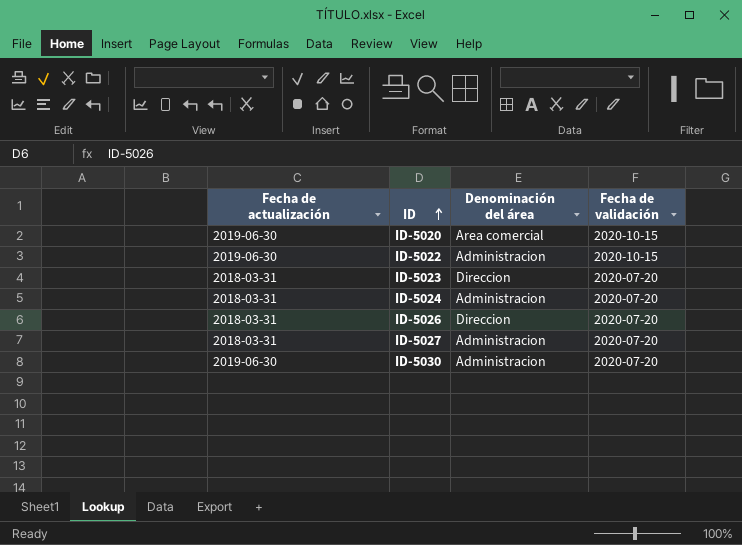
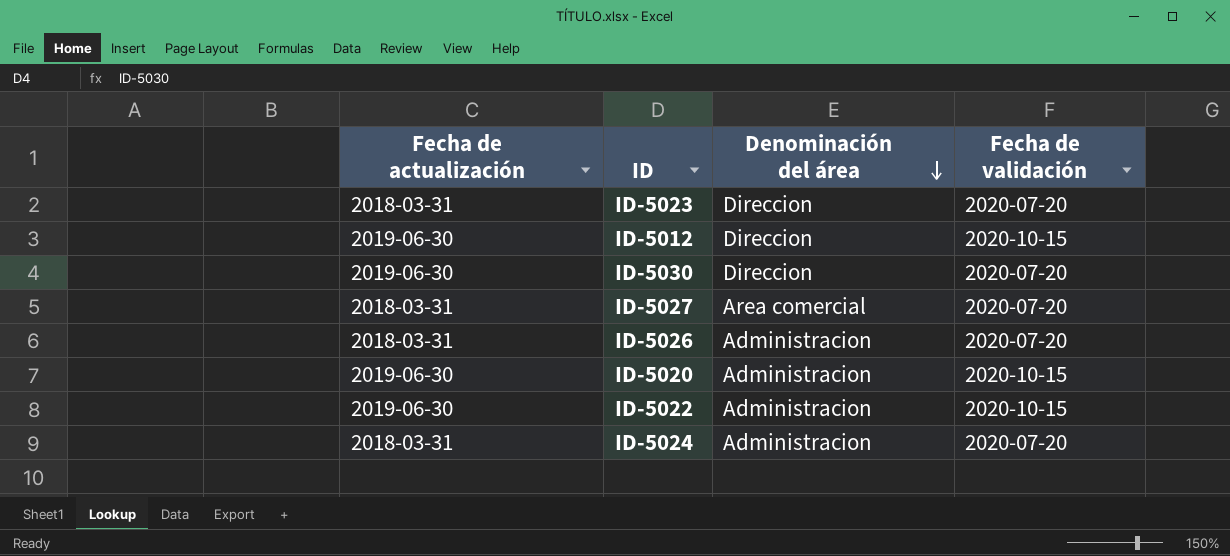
row order: ID ascending -> Denominación del área descending
row ID-5012: none -> 2019-06-30 | Direccion | 2020-10-15
ID-5030 | Denominación del área: Administracion -> Direccion
ID-5027 | Denominación del área: Administracion -> Area comercial
ID-5026 | Denominación del área: Direccion -> Administracion
ID-5020 | Denominación del área: Area comercial -> Administracion

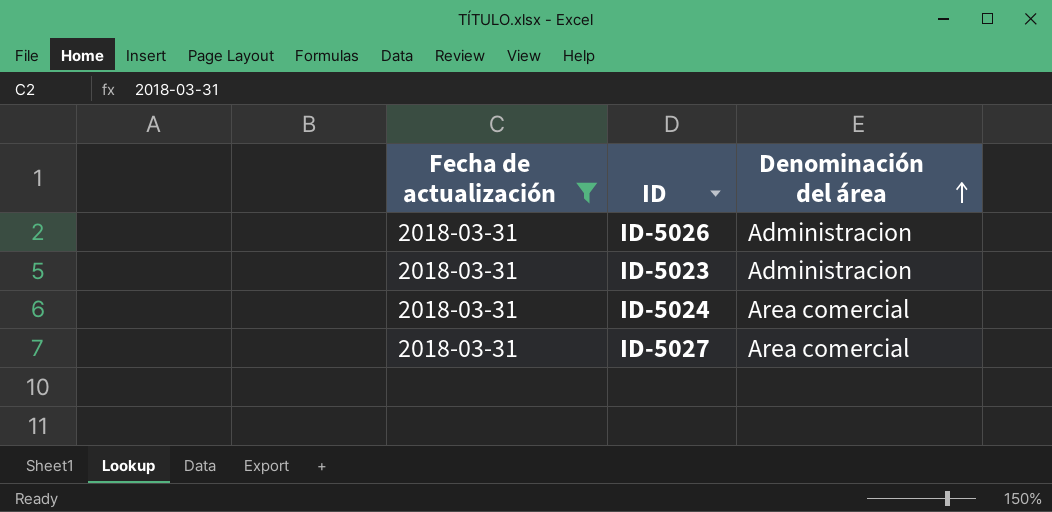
filter: none -> Fecha de actualización = 2018-03-31
row order: Denominación del área descending -> Denominación del área ascending
column Fecha de validación | position: 4 -> none
ID-5023 | Denominación del área: Direccion -> Administracion
ID-5024 | Denominación del área: Administracion -> Area comercial

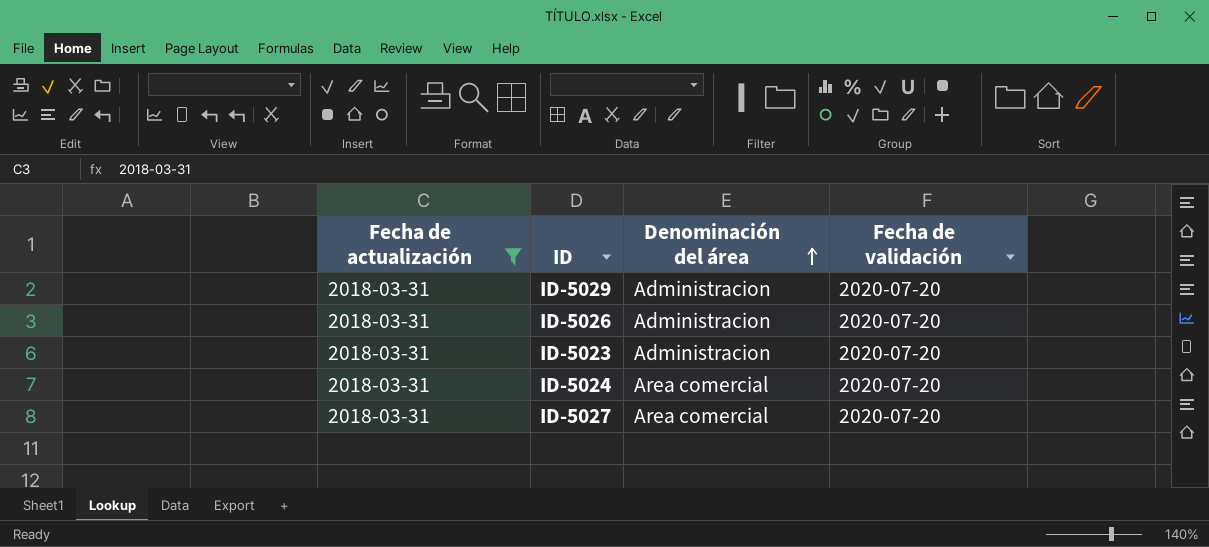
column Fecha de validación | position: none -> 4
row ID-5029: none -> 2018-03-31 | Administracion | 2020-07-20

